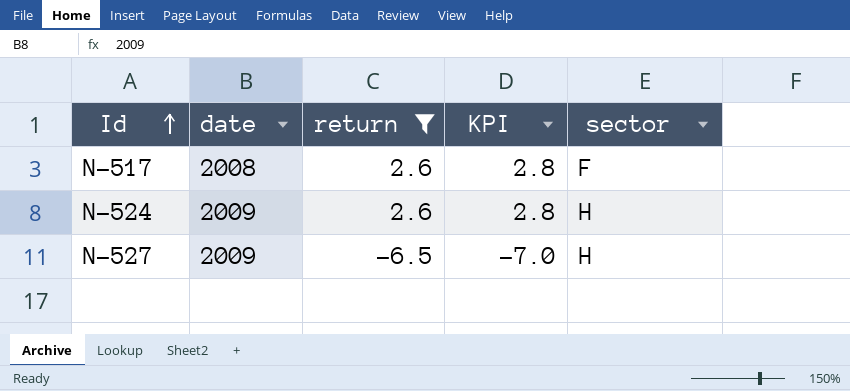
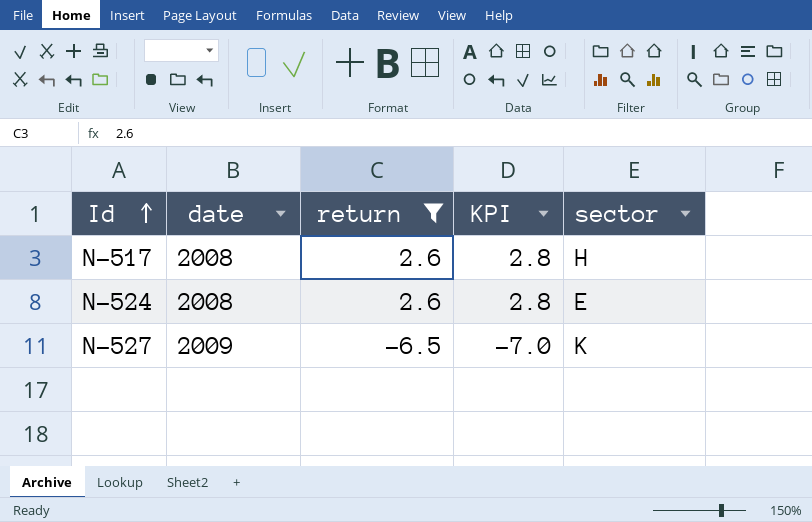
N-517 | sector: F -> H
N-524 | date: 2009 -> 2008
N-524 | sector: H -> E
N-527 | sector: H -> K

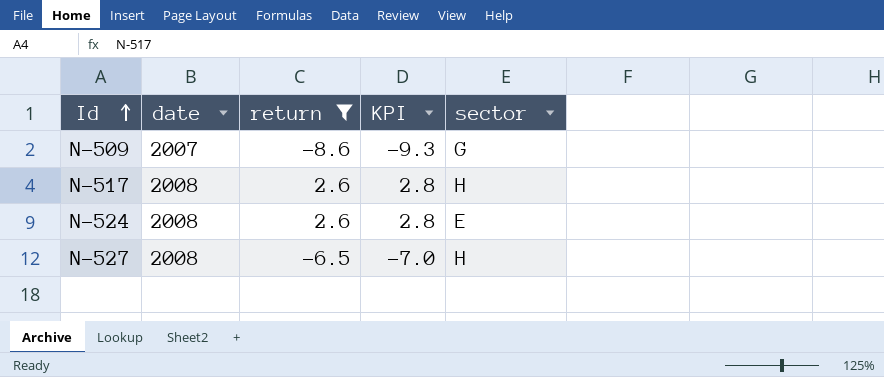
row N-509: none -> 2007 | -8.6 | -9.3 | G
N-527 | date: 2009 -> 2008
N-527 | sector: K -> H

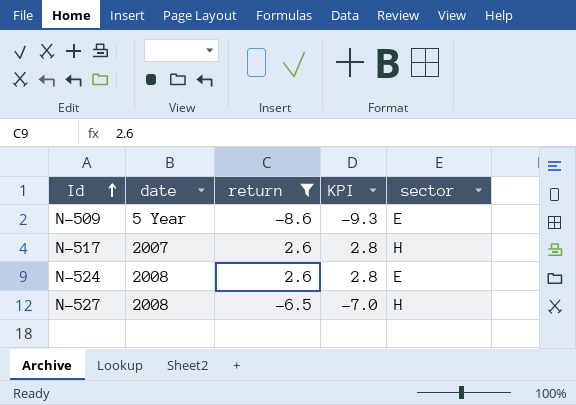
N-509 | date: 2007 -> 5 Year
N-509 | sector: G -> E
N-517 | date: 2008 -> 2007

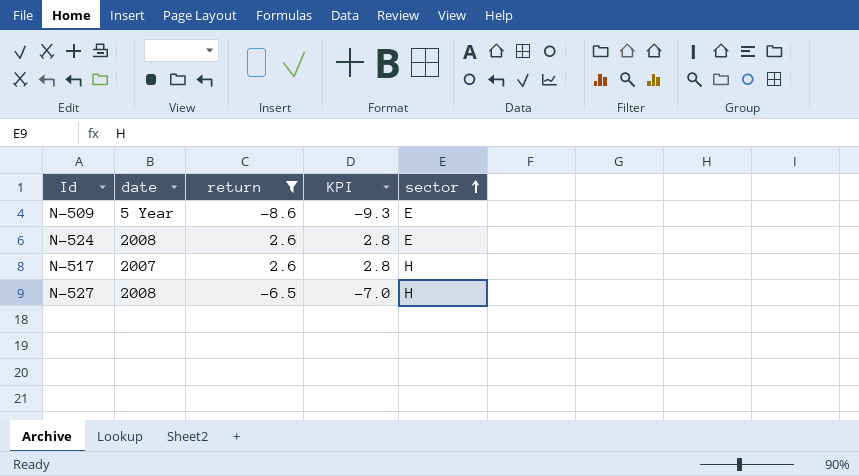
row order: Id ascending -> sector ascending

